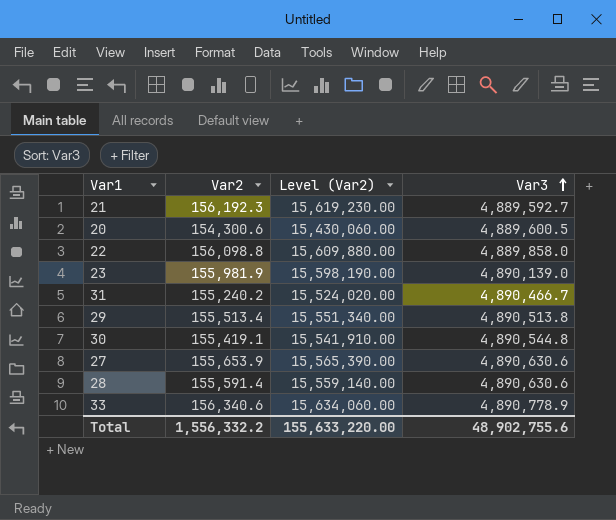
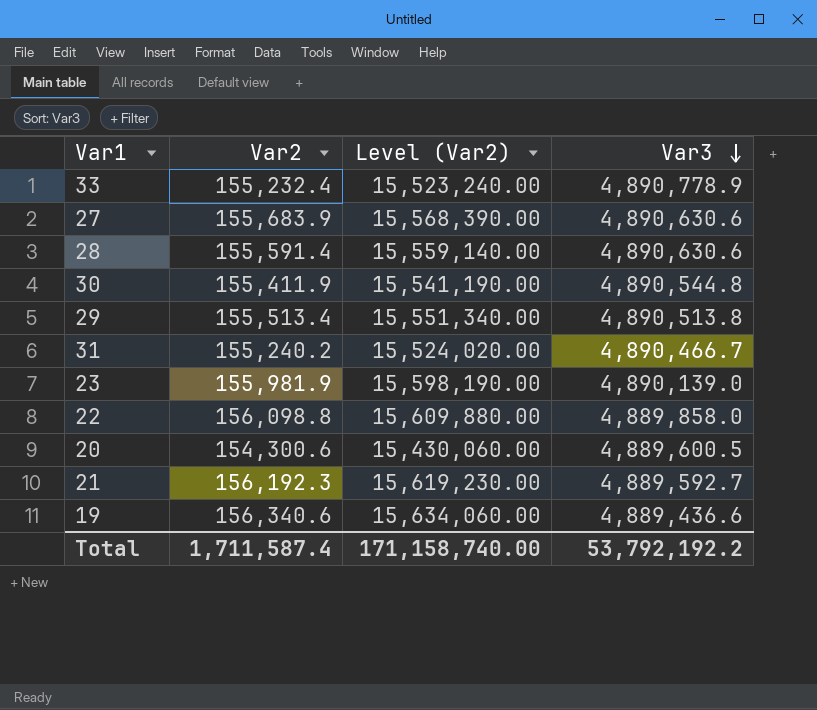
row order: Var3 ascending -> Var3 descending
33 | Var2: 156,340.6 -> 155,232.4
33 | Level (Var2): 15,634,060.00 -> 15,523,240.00
27 | Var2: 155,653.9 -> 155,683.9
27 | Level (Var2): 15,565,390.00 -> 15,568,390.00
30 | Var2: 155,419.1 -> 155,411.9
30 | Level (Var2): 15,541,910.00 -> 15,541,190.00
row 19: none -> 156,340.6 | 15,634,060.00 | 4,889,436.6
Total | Var2: 1,556,332.2 -> 1,711,587.4
Total | Level (Var2): 155,633,220.00 -> 171,158,740.00
Total | Var3: 48,902,755.6 -> 53,792,192.2

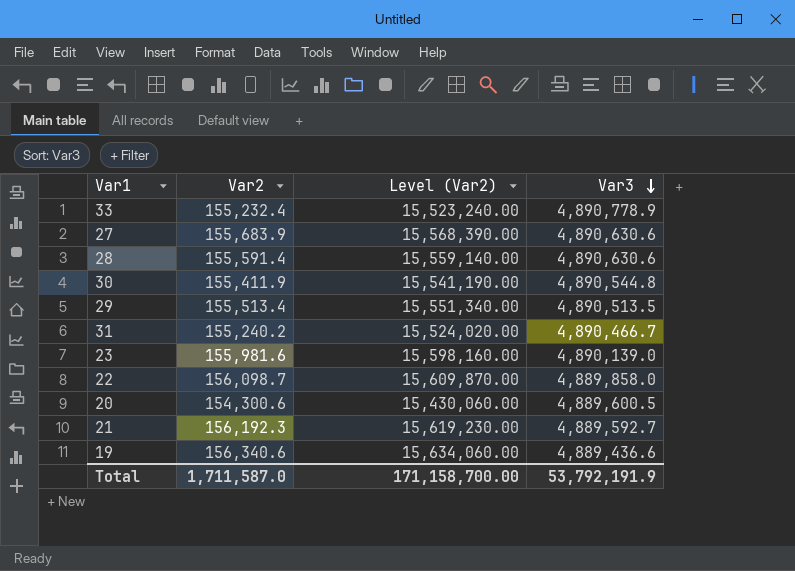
29 | Var3: 4,890,513.8 -> 4,890,513.5
23 | Var2: 155,981.9 -> 155,981.6
23 | Level (Var2): 15,598,190.00 -> 15,598,160.00
22 | Var2: 156,098.8 -> 156,098.7
22 | Level (Var2): 15,609,880.00 -> 15,609,870.00
Total | Var2: 1,711,587.4 -> 1,711,587.0
Total | Level (Var2): 171,158,740.00 -> 171,158,700.00
Total | Var3: 53,792,192.2 -> 53,792,191.9

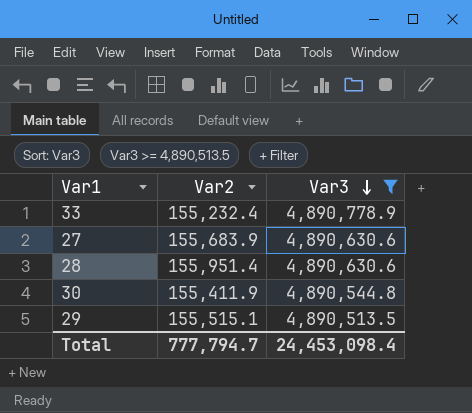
filter: none -> Var3 >= 4,890,513.5
column Level (Var2) | formula: [Var2] * 100 -> none
28 | Var2: 155,591.4 -> 155,951.4
29 | Var2: 155,513.4 -> 155,515.1
Total | Var2: 1,711,587.0 -> 777,794.7
Total | Var3: 53,792,191.9 -> 24,453,098.4

